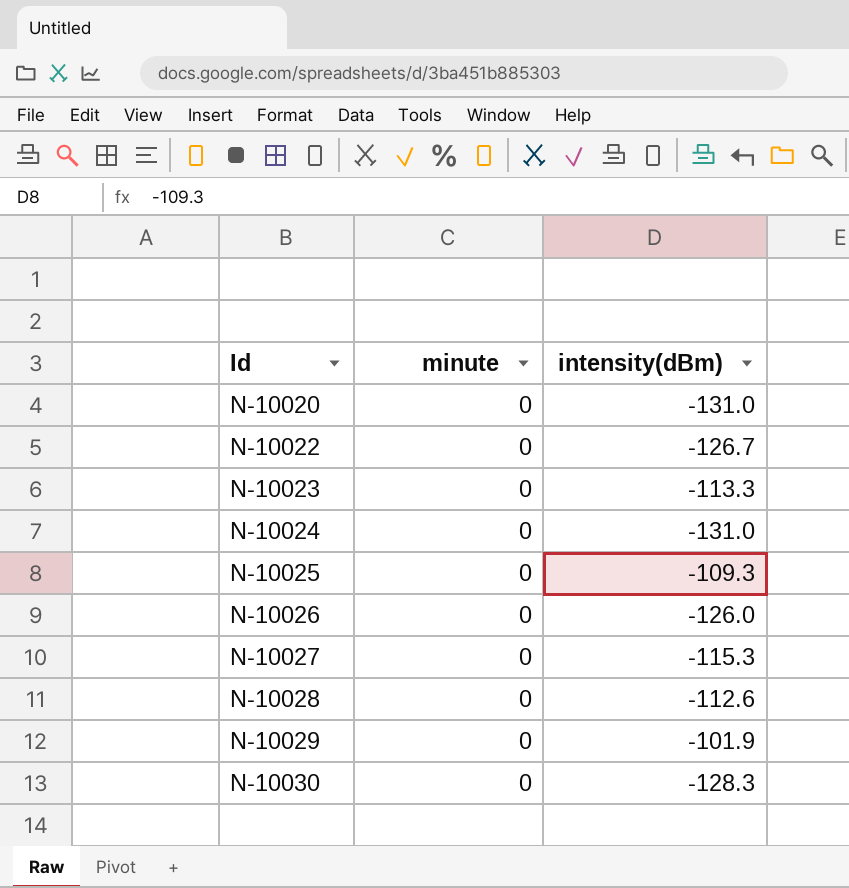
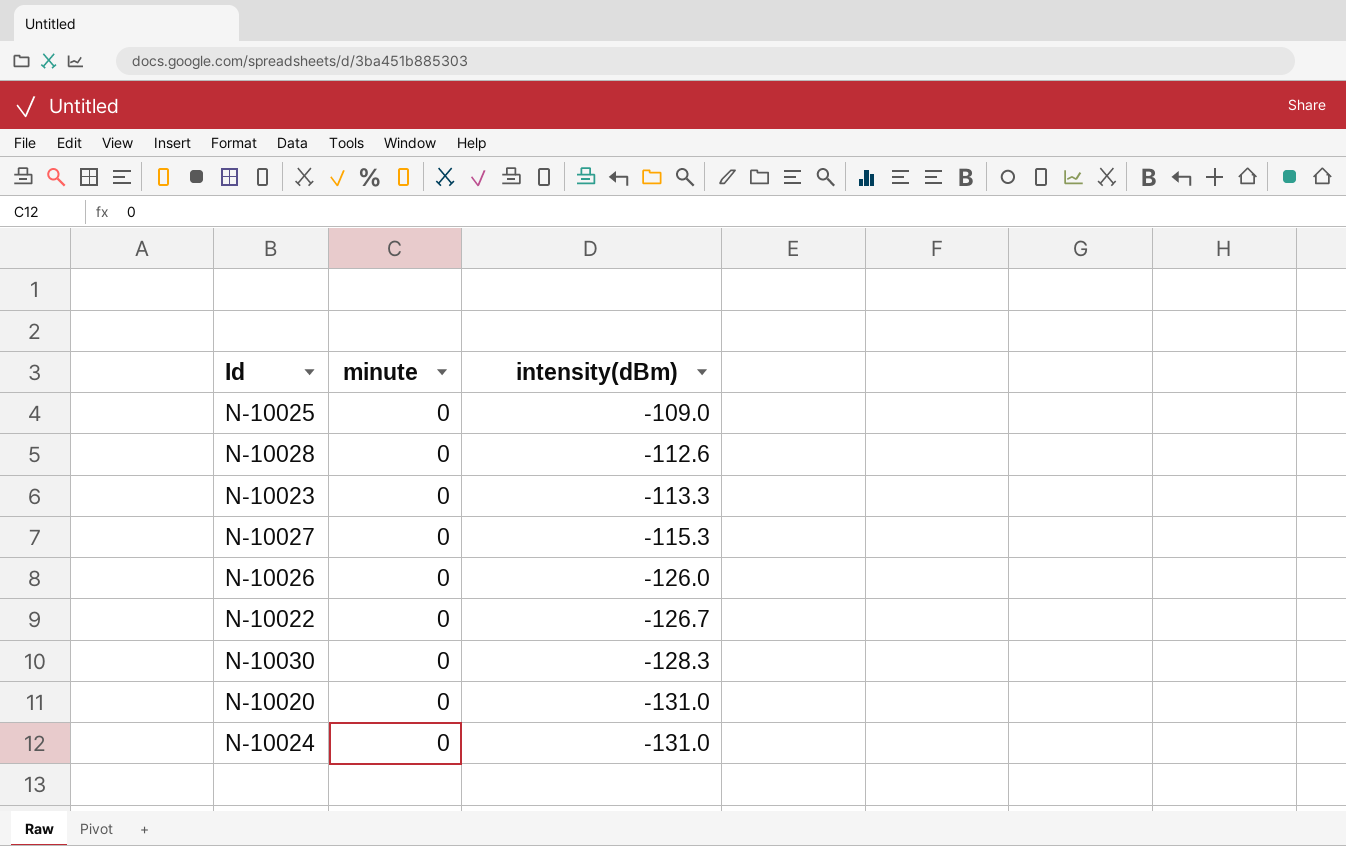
row order: Id ascending -> intensity(dBm) descending
row N-10029: 0 | -101.9 -> none
N-10025 | intensity(dBm): -109.3 -> -109.0

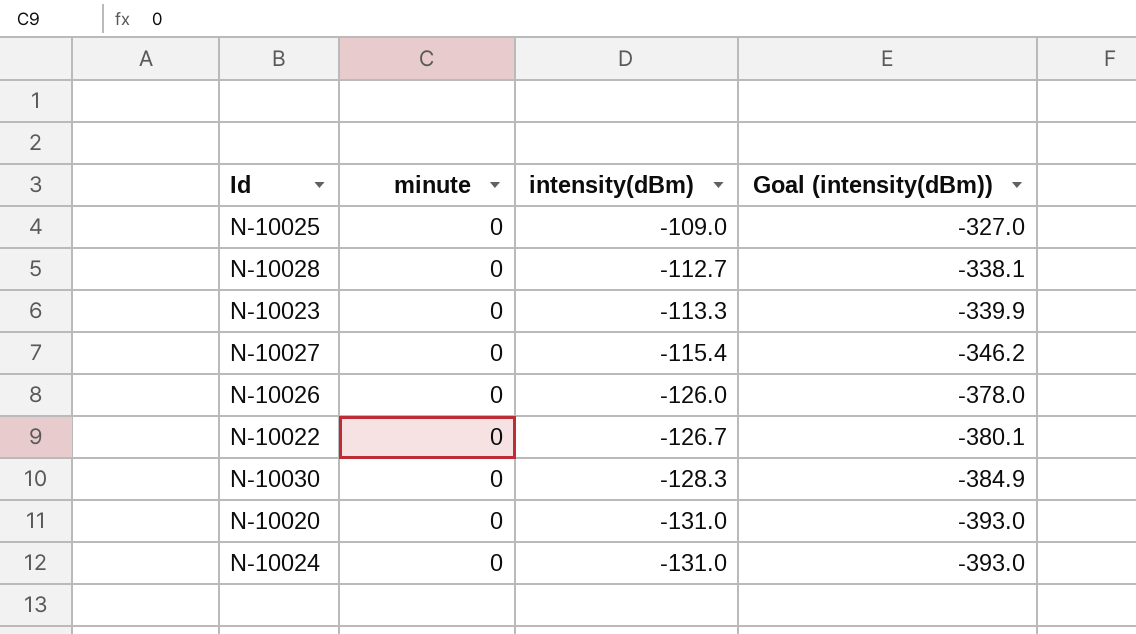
column Goal (intensity(dBm)) | formula: none -> [intensity(dBm)] * 3
N-10028 | intensity(dBm): -112.6 -> -112.7
N-10027 | intensity(dBm): -115.3 -> -115.4

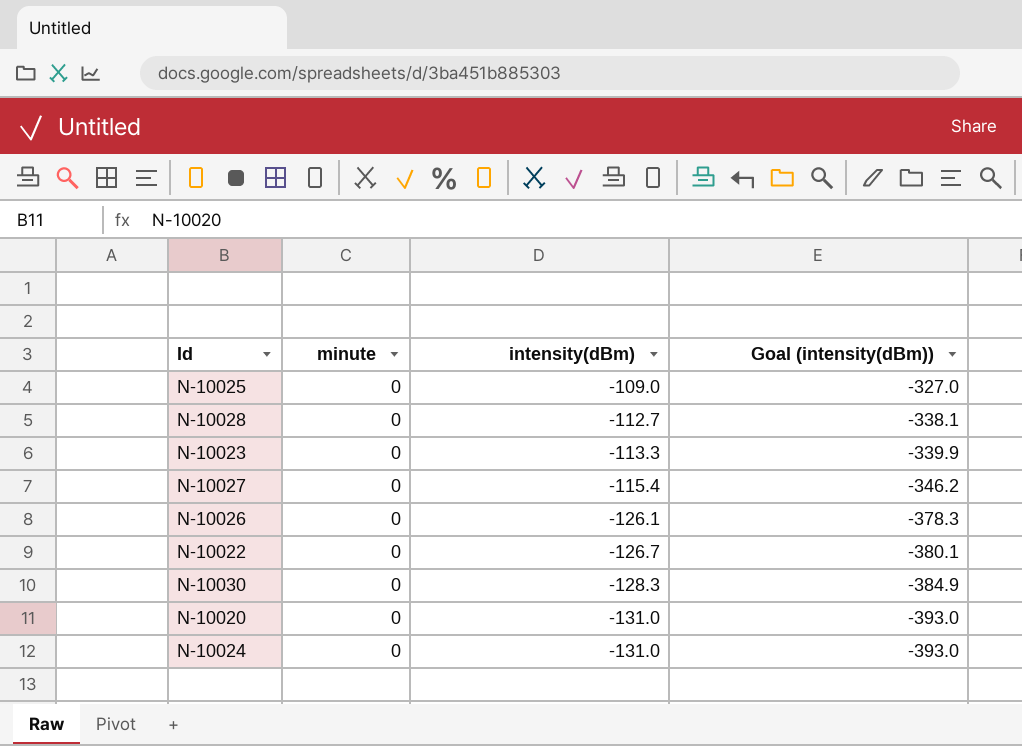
N-10026 | intensity(dBm): -126.0 -> -126.1
N-10026 | Goal (intensity(dBm)): -378.0 -> -378.3

